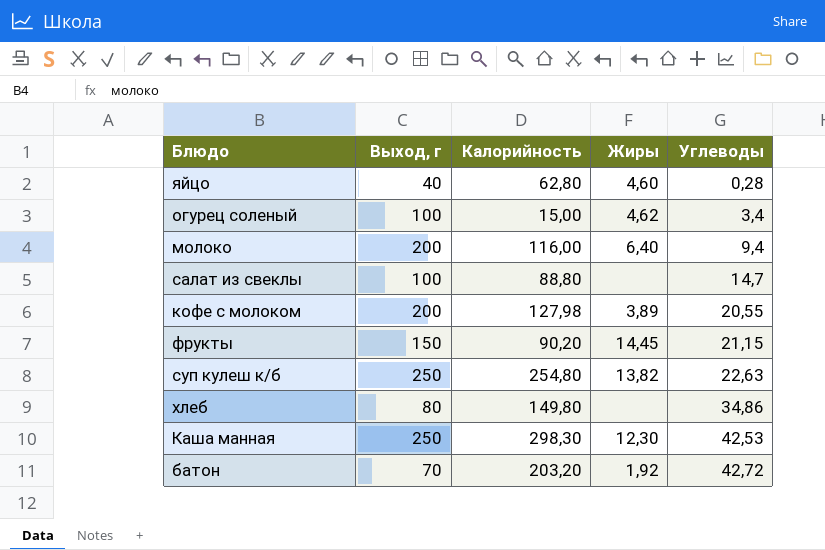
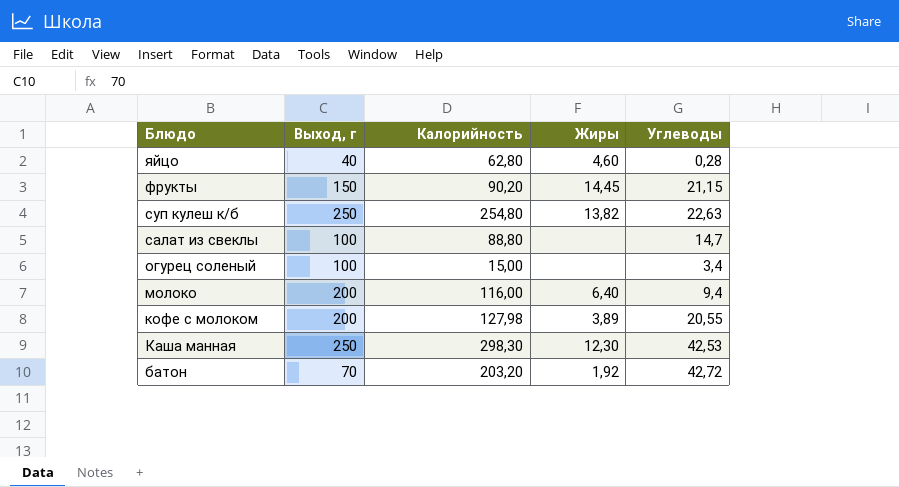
row order: Углеводы ascending -> Блюдо descending
row хлеб: 80 | 149,80 | none | 34,86 -> none
огурец соленый | Жиры: 4,62 -> none

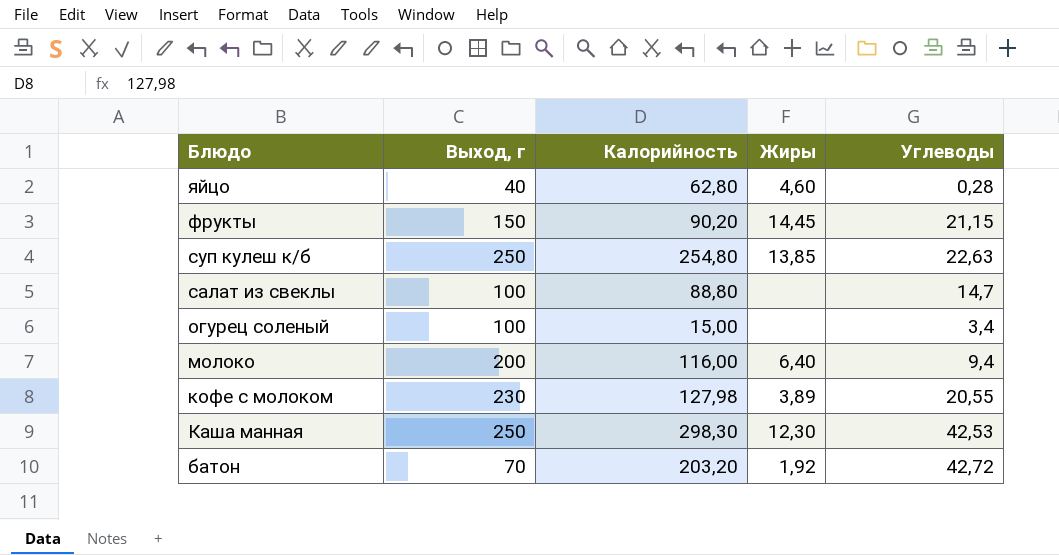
суп кулеш к/б | Жиры: 13,82 -> 13,85
кофе с молоком | Выход, г: 200 -> 230

